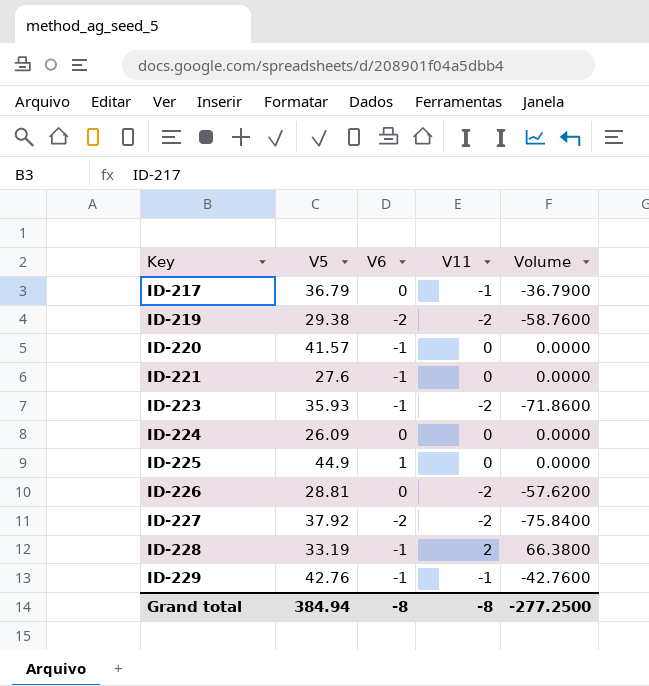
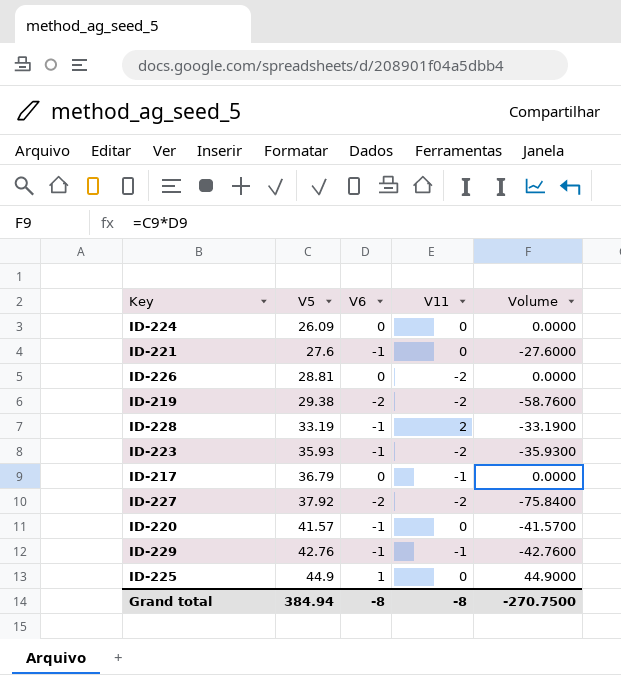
row order: Key ascending -> V5 ascending
column Volume | formula: [V5] * [V11] -> [V5] * [V6]
Grand total | Volume: -277.2500 -> -270.7500

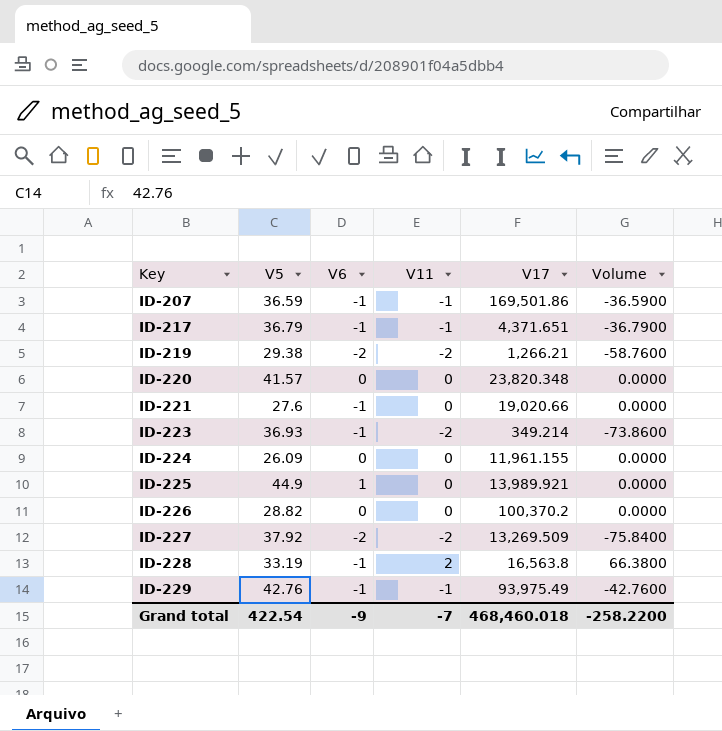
row order: V5 ascending -> Key ascending
column V17 | position: none -> 5
column Volume | formula: [V5] * [V6] -> [V5] * [V11]
row ID-207: none -> 36.59 | -1 | -1 | 169,501.86 | -36.5900
ID-217 | V6: 0 -> -1
ID-220 | V6: -1 -> 0
ID-223 | V5: 35.93 -> 36.93
ID-226 | V5: 28.81 -> 28.82
ID-226 | V11: -2 -> 0
Grand total | V5: 384.94 -> 422.54
Grand total | V6: -8 -> -9
Grand total | V11: -8 -> -7
Grand total | Volume: -270.7500 -> -258.2200

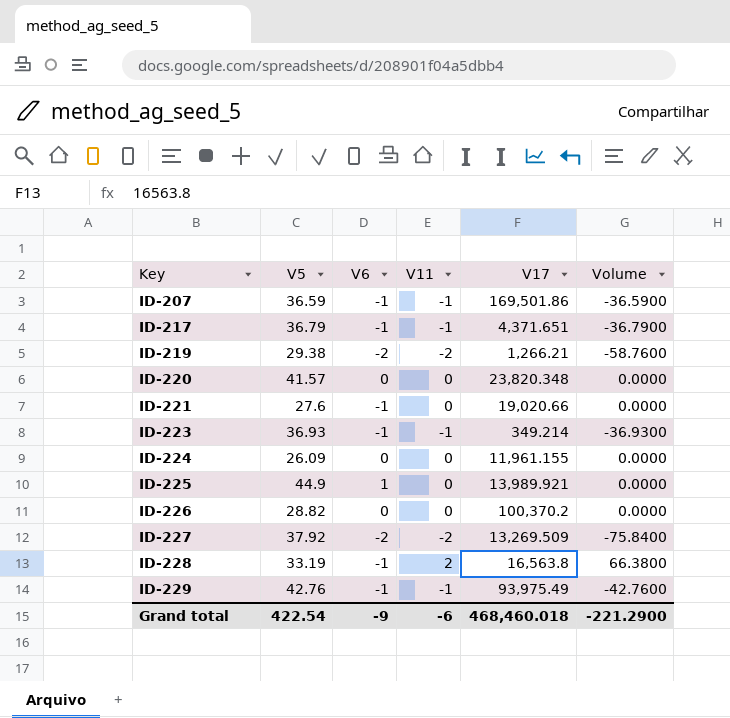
ID-223 | V11: -2 -> -1
ID-223 | Volume: -73.8600 -> -36.9300
Grand total | V11: -7 -> -6
Grand total | Volume: -258.2200 -> -221.2900

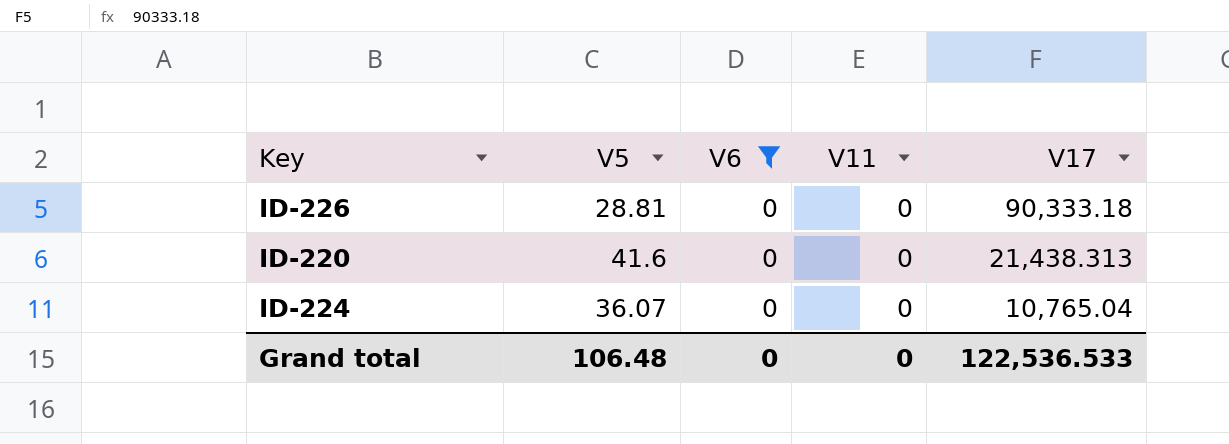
filter: none -> V6 = 0
row order: Key ascending -> V17 descending
column Volume | formula: [V5] * [V11] -> none
ID-226 | V5: 28.82 -> 28.81
ID-226 | V17: 100,370.2 -> 90,333.18
ID-220 | V5: 41.57 -> 41.6
ID-220 | V17: 23,820.348 -> 21,438.313
ID-224 | V5: 26.09 -> 36.07
ID-224 | V17: 11,961.155 -> 10,765.04
Grand total | V5: 422.54 -> 106.48
Grand total | V6: -9 -> 0
Grand total | V11: -6 -> 0
Grand total | V17: 468,460.018 -> 122,536.533

